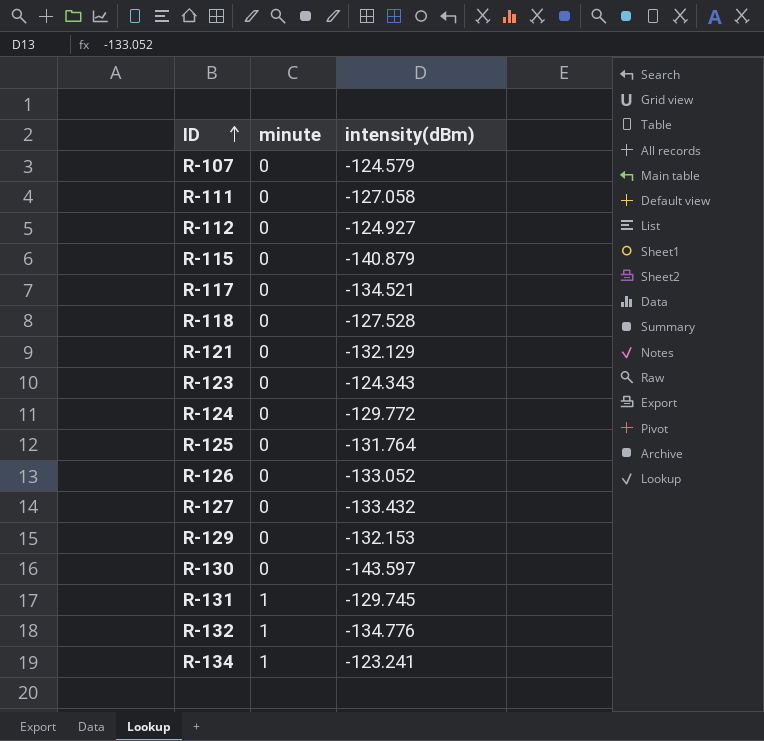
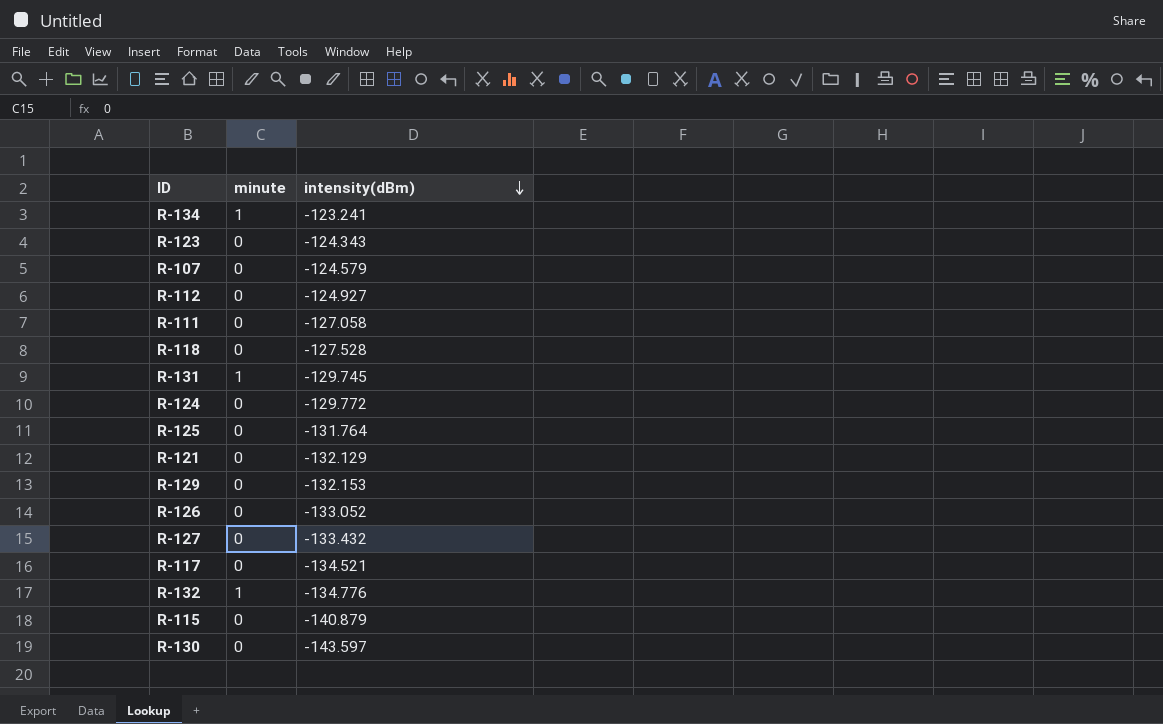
row order: ID ascending -> intensity(dBm) descending

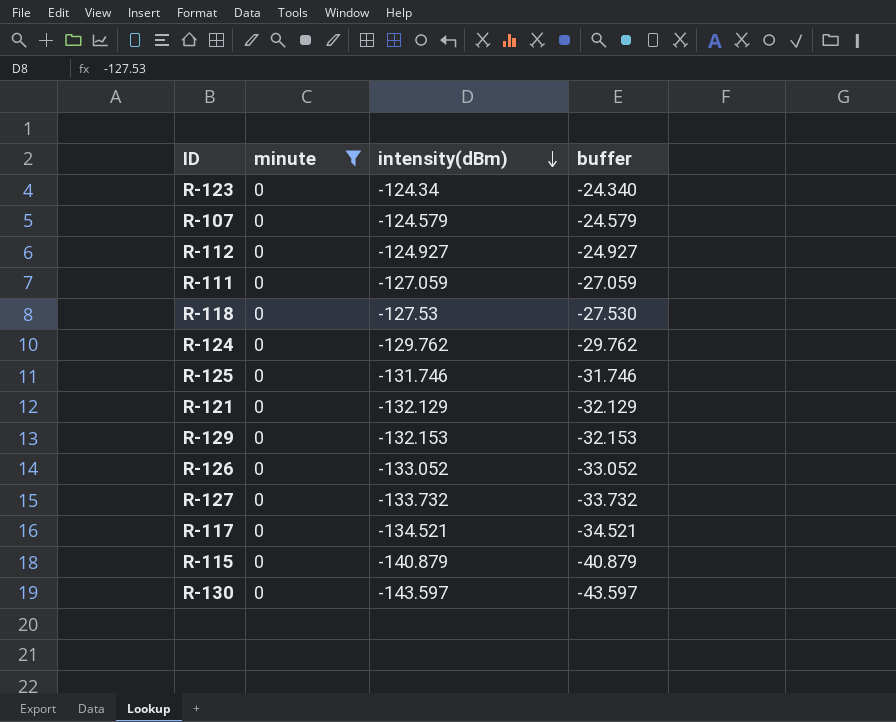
filter: none -> minute = 0
column buffer | formula: none -> [intensity(dBm)] + 100
R-123 | intensity(dBm): -124.343 -> -124.34
R-111 | intensity(dBm): -127.058 -> -127.059
R-118 | intensity(dBm): -127.528 -> -127.53
R-124 | intensity(dBm): -129.772 -> -129.762
R-125 | intensity(dBm): -131.764 -> -131.746
R-127 | intensity(dBm): -133.432 -> -133.732

